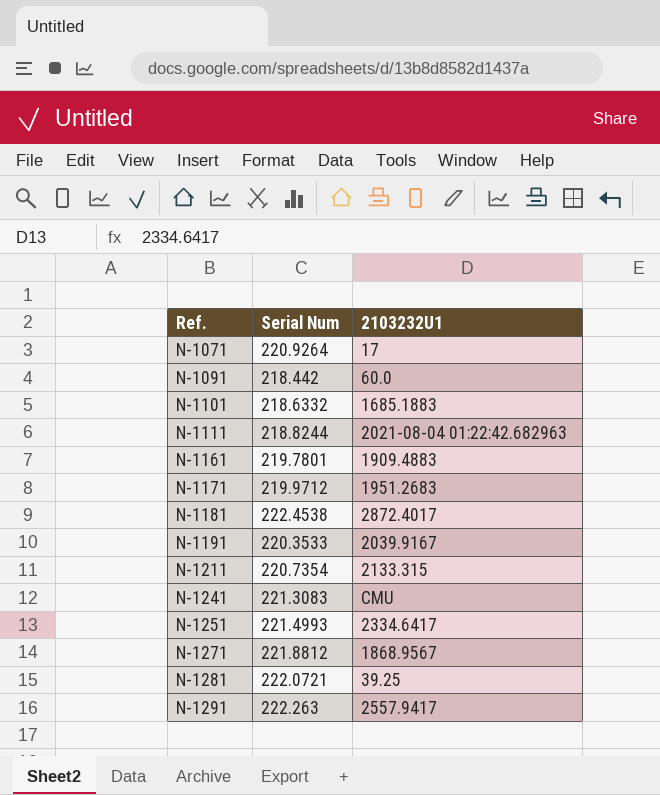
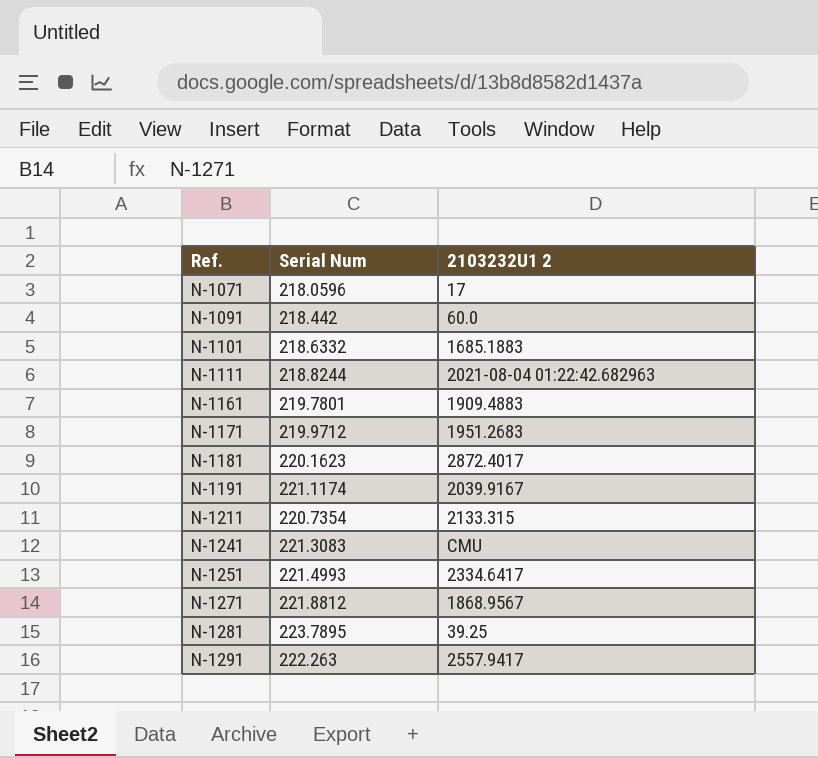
column name: 2103232U1 -> 2103232U1 2
N-1071 | Serial Num: 220.9264 -> 218.0596
N-1181 | Serial Num: 222.4538 -> 220.1623
N-1191 | Serial Num: 220.3533 -> 221.1174
N-1281 | Serial Num: 222.0721 -> 223.7895

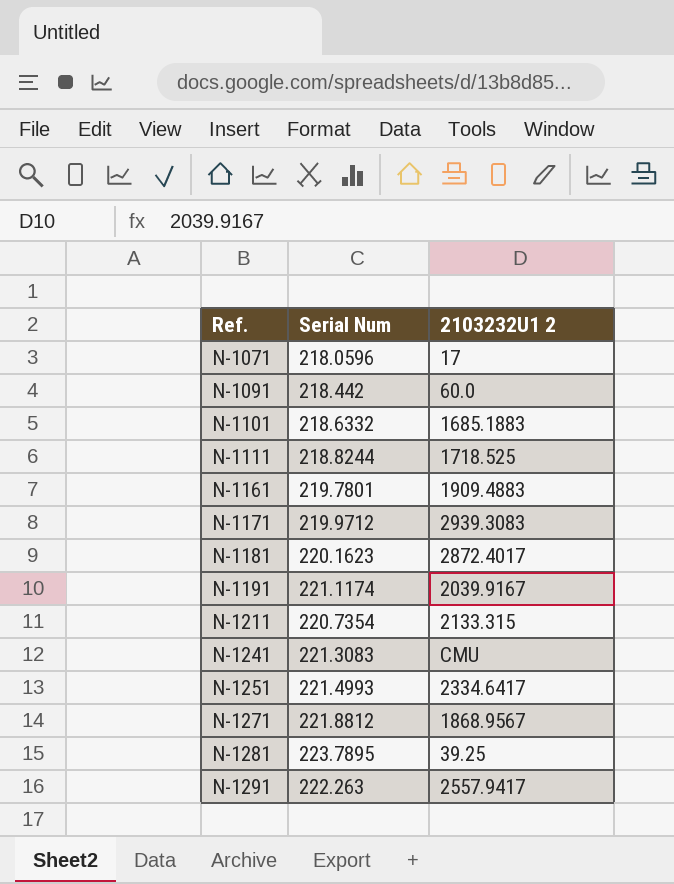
N-1111 | 2103232U1 2: 2021-08-04 01:22:42.682963 -> 1718.525
N-1171 | 2103232U1 2: 1951.2683 -> 2939.3083

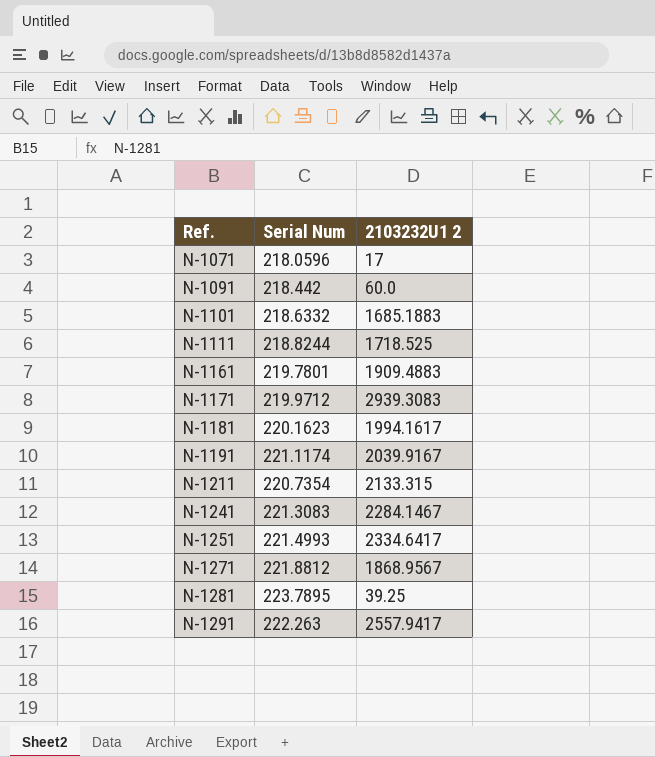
N-1181 | 2103232U1 2: 2872.4017 -> 1994.1617
N-1241 | 2103232U1 2: CMU -> 2284.1467

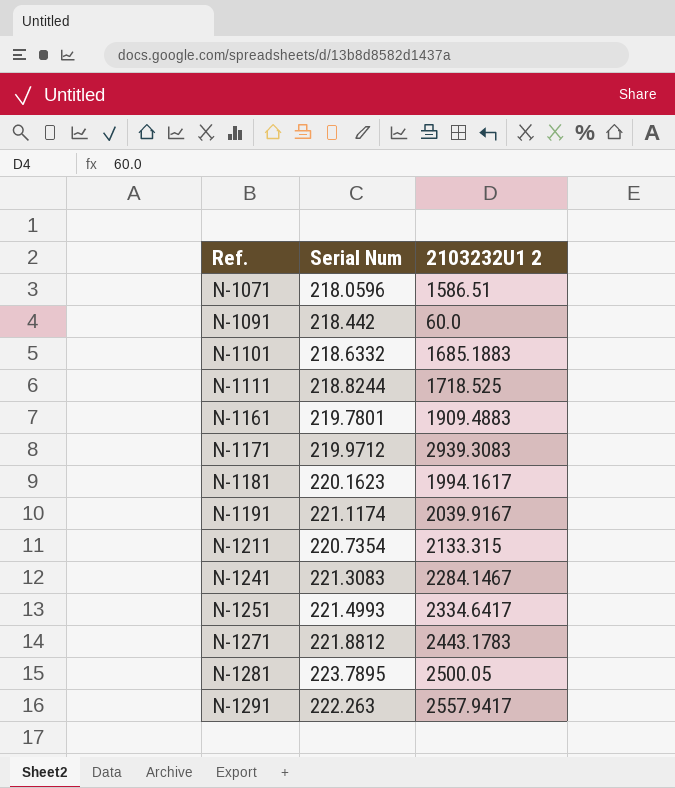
N-1071 | 2103232U1 2: 17 -> 1586.51
N-1271 | 2103232U1 2: 1868.9567 -> 2443.1783
N-1281 | 2103232U1 2: 39.25 -> 2500.05

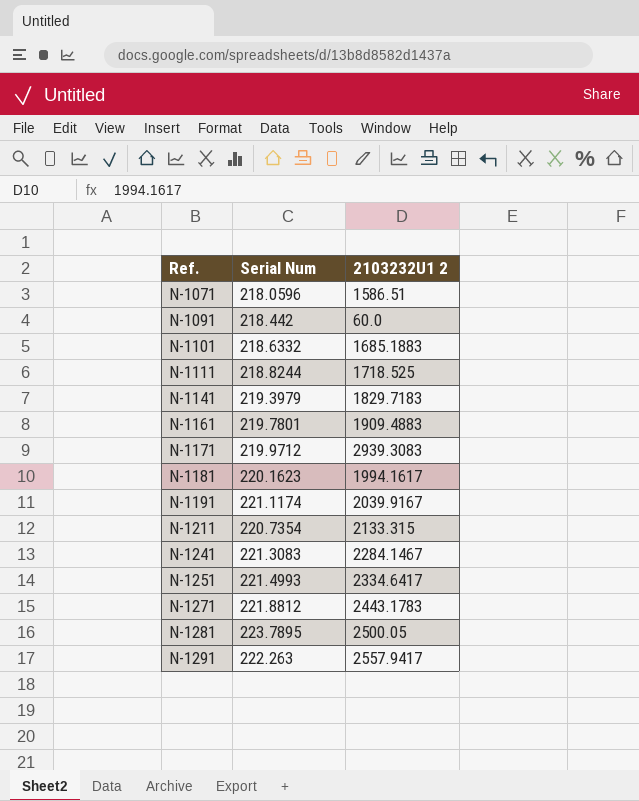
row N-1141: none -> 219.3979 | 1829.7183

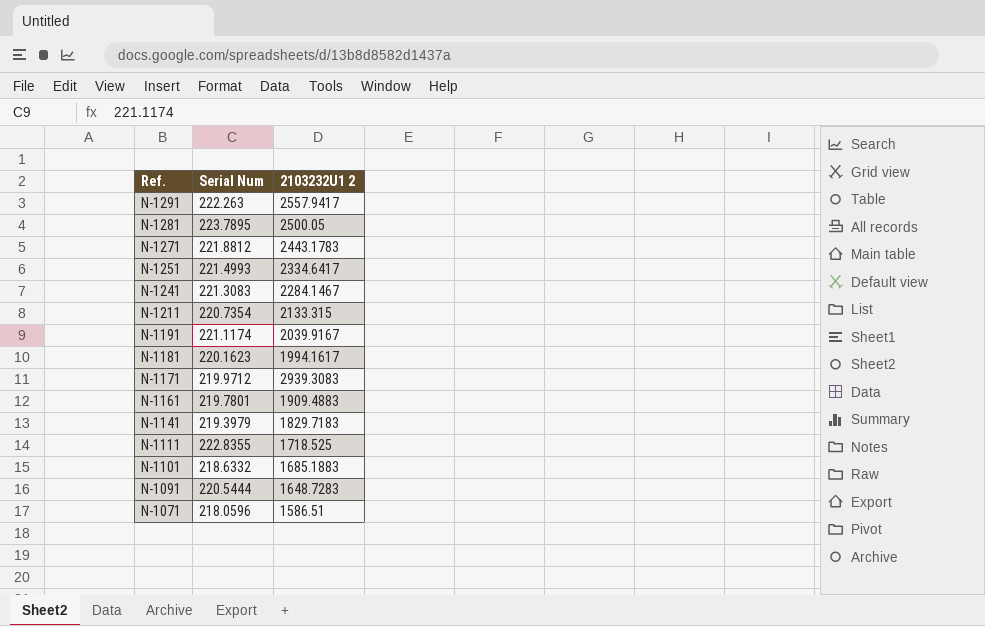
row order: Ref. ascending -> Ref. descending
N-1111 | Serial Num: 218.8244 -> 222.8355
N-1091 | Serial Num: 218.442 -> 220.5444
N-1091 | 2103232U1 2: 60.0 -> 1648.7283

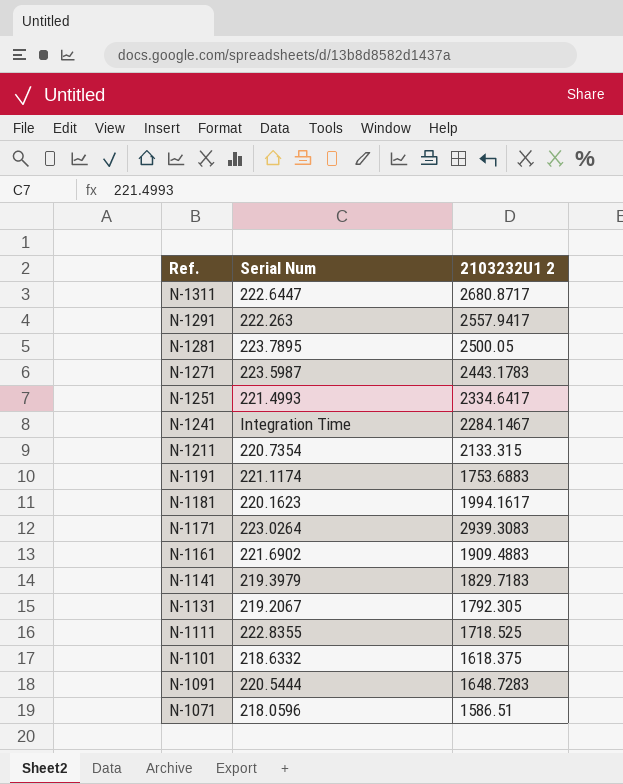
row N-1311: none -> 222.6447 | 2680.8717
N-1271 | Serial Num: 221.8812 -> 223.5987
N-1241 | Serial Num: 221.3083 -> Integration Time
N-1191 | 2103232U1 2: 2039.9167 -> 1753.6883
N-1171 | Serial Num: 219.9712 -> 223.0264
N-1161 | Serial Num: 219.7801 -> 221.6902
row N-1131: none -> 219.2067 | 1792.305
N-1101 | 2103232U1 2: 1685.1883 -> 1618.375

